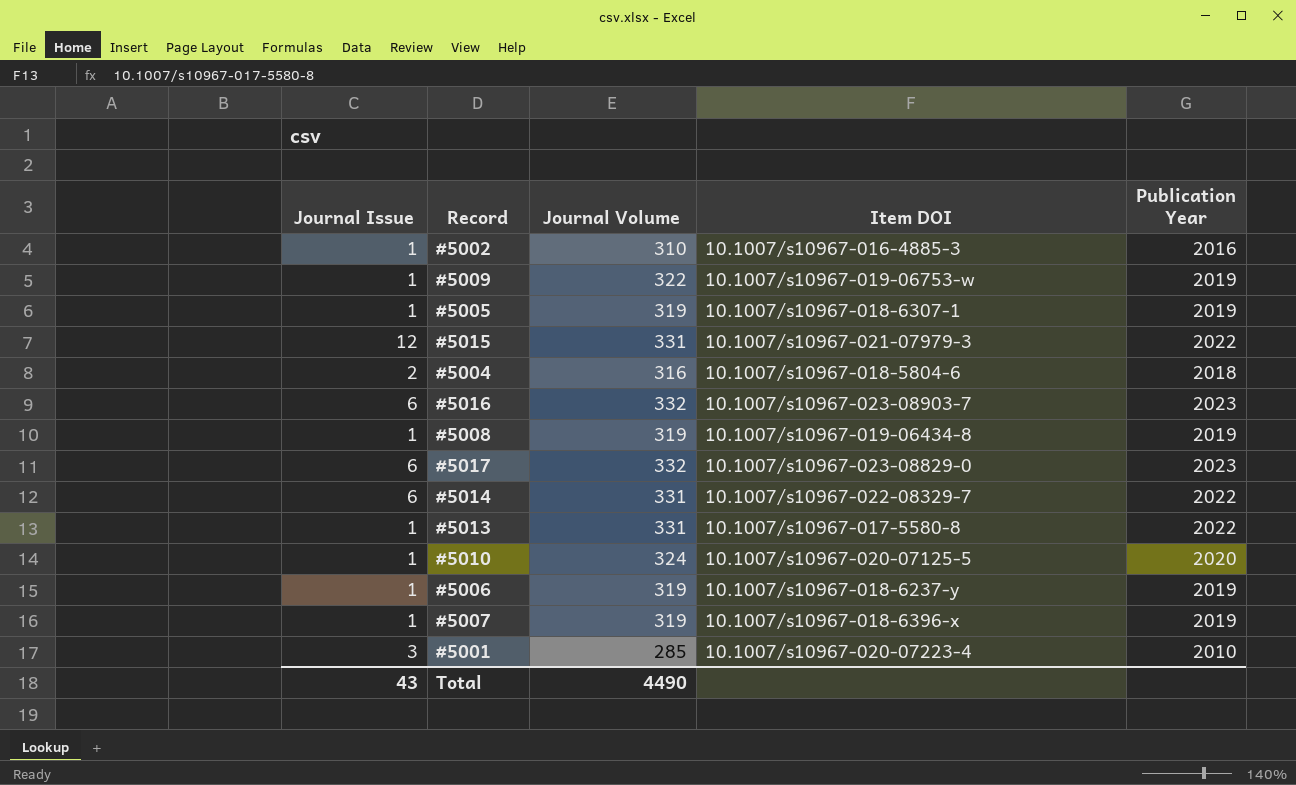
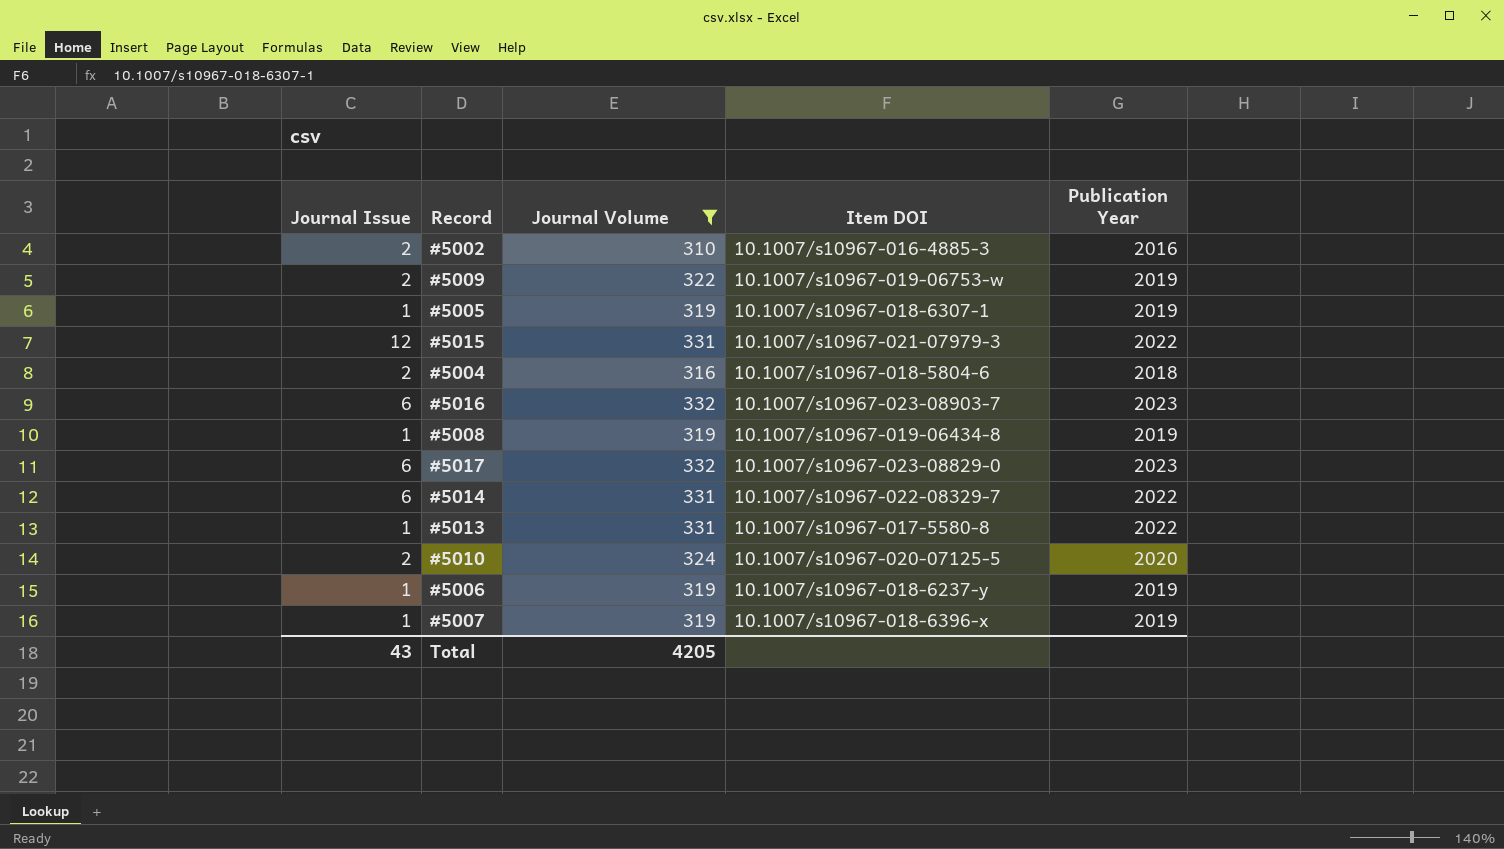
filter: none -> Journal Volume != 285
#5002 | Journal Issue: 1 -> 2
#5009 | Journal Issue: 1 -> 2
#5010 | Journal Issue: 1 -> 2
Total | Journal Volume: 4490 -> 4205

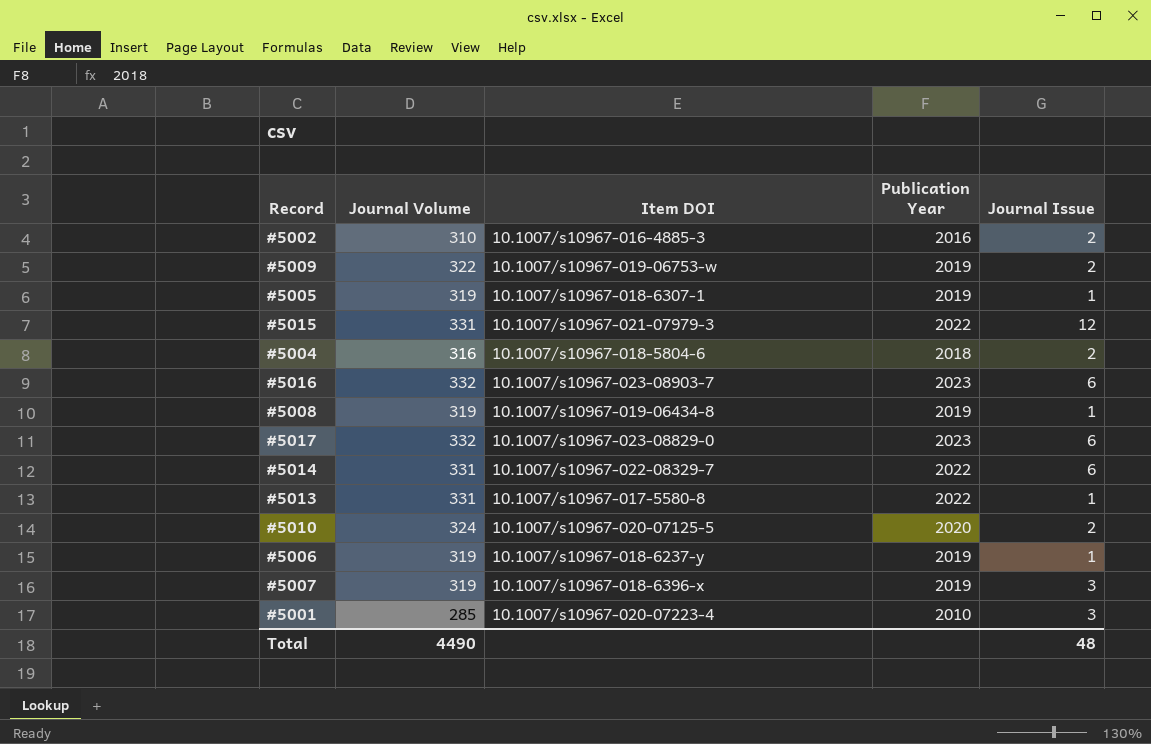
filter: Journal Volume != 285 -> none
column Journal Issue | position: 1 -> 5
#5007 | Journal Issue: 1 -> 3
Total | Journal Volume: 4205 -> 4490
Total | Journal Issue: 43 -> 48

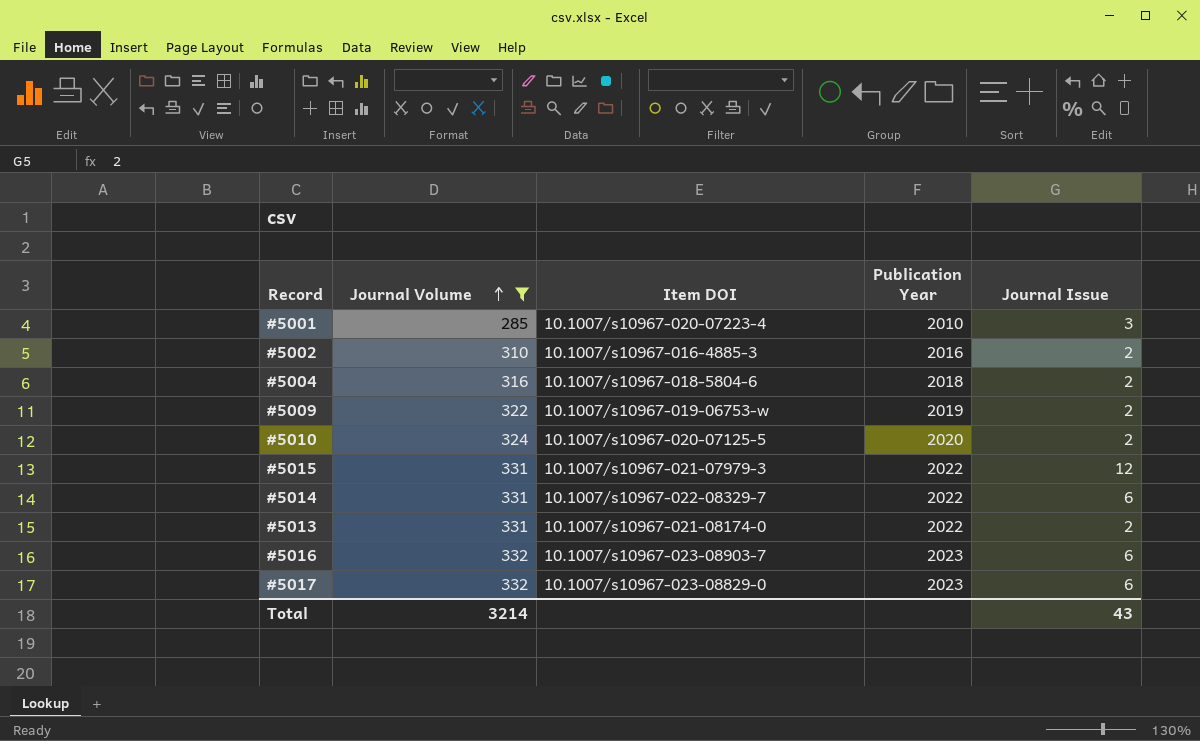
filter: none -> Journal Volume != 319
row order: none -> Journal Volume ascending
#5013 | Item DOI: 10.1007/s10967-017-5580-8 -> 10.1007/s10967-021-08174-0
#5013 | Journal Issue: 1 -> 2
Total | Journal Volume: 4490 -> 3214
Total | Journal Issue: 48 -> 43

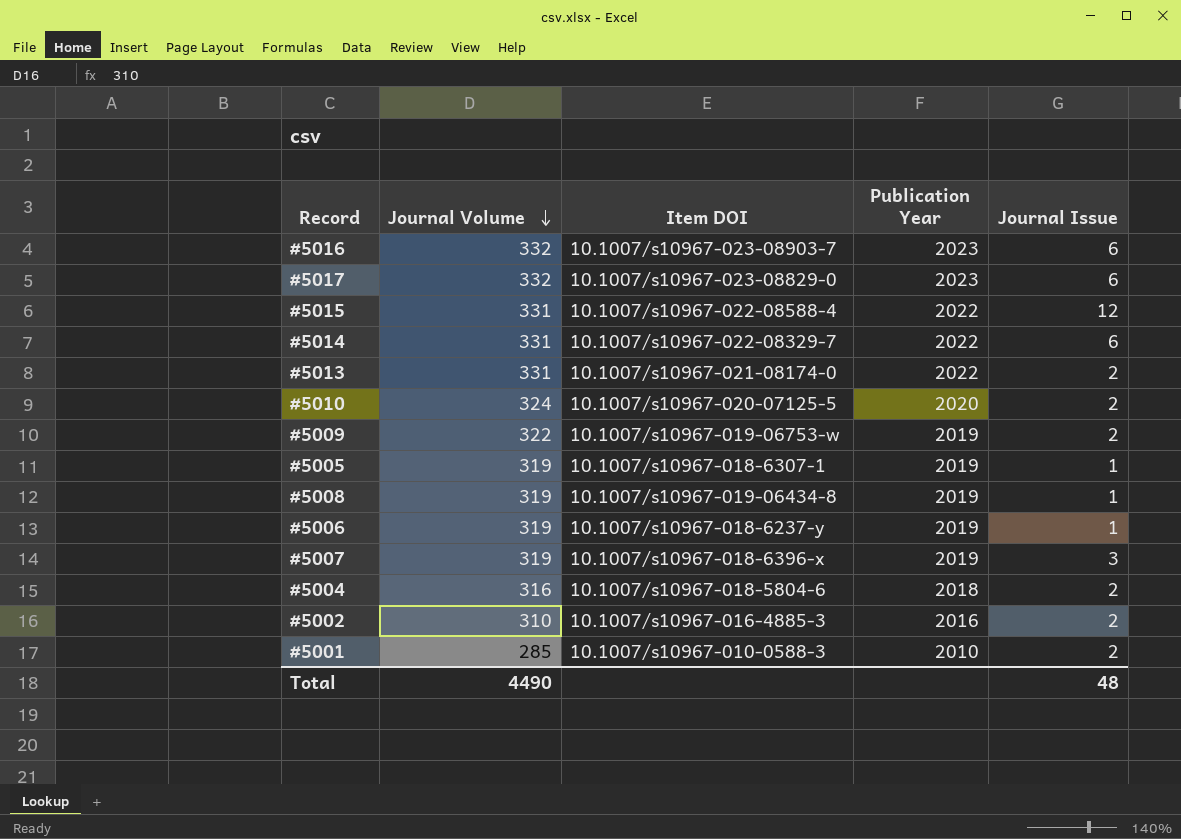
filter: Journal Volume != 319 -> none
row order: Journal Volume ascending -> Journal Volume descending
#5015 | Item DOI: 10.1007/s10967-021-07979-3 -> 10.1007/s10967-022-08588-4
#5001 | Item DOI: 10.1007/s10967-020-07223-4 -> 10.1007/s10967-010-0588-3
#5001 | Journal Issue: 3 -> 2
Total | Journal Volume: 3214 -> 4490
Total | Journal Issue: 43 -> 48

